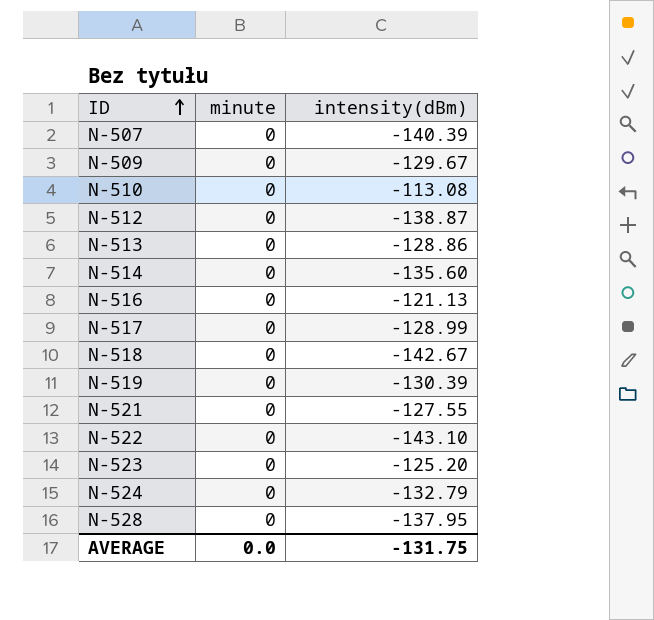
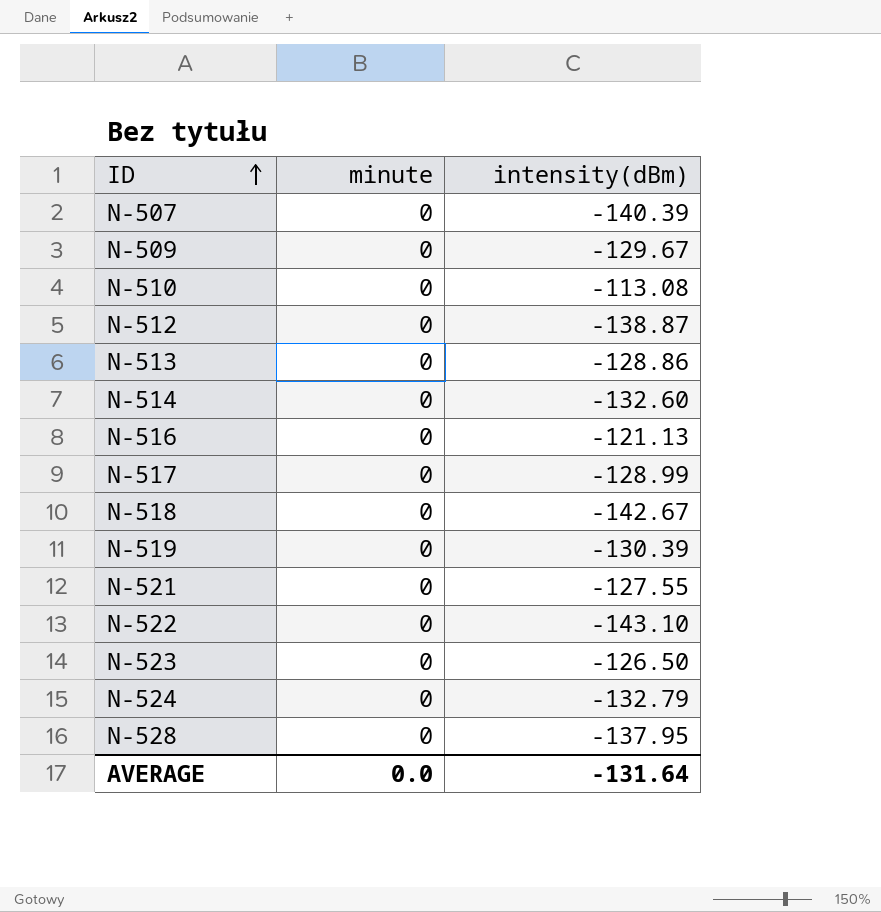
N-514 | intensity(dBm): -135.60 -> -132.60
N-523 | intensity(dBm): -125.20 -> -126.50
AVERAGE | intensity(dBm): -131.75 -> -131.64

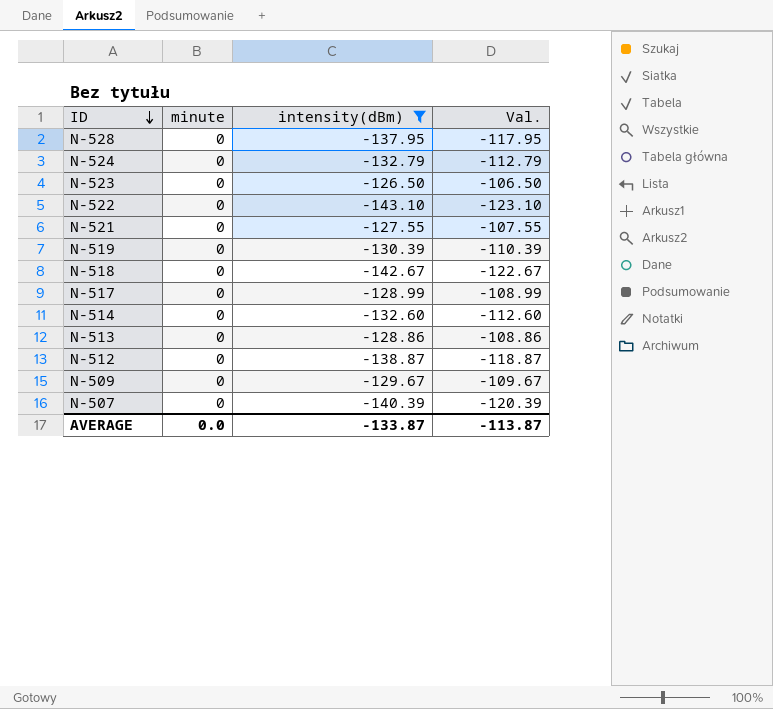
filter: none -> intensity(dBm) <= -126.50
row order: ID ascending -> ID descending
column Val. | formula: none -> [intensity(dBm)] + 20
AVERAGE | intensity(dBm): -131.64 -> -133.87

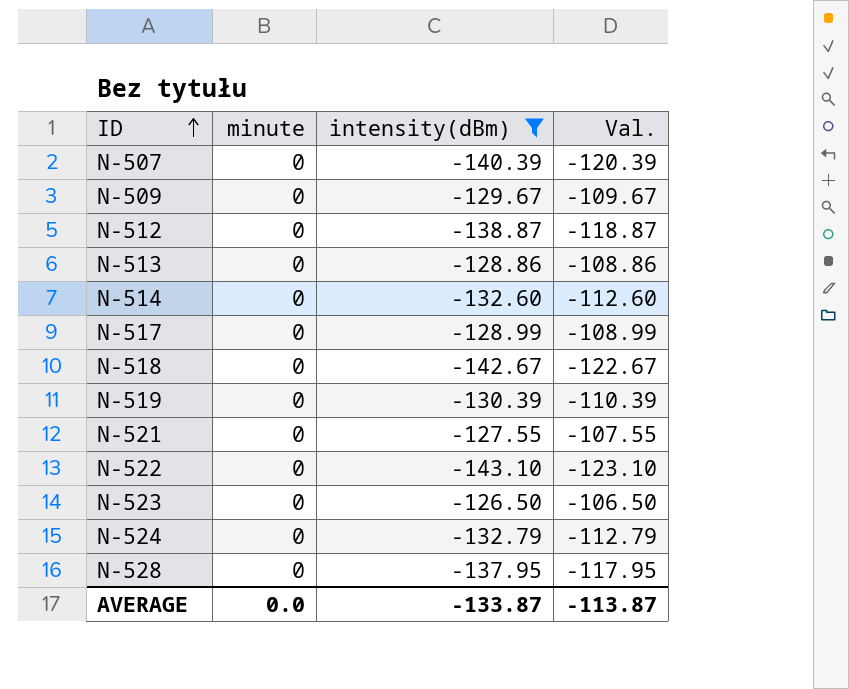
row order: ID descending -> ID ascending

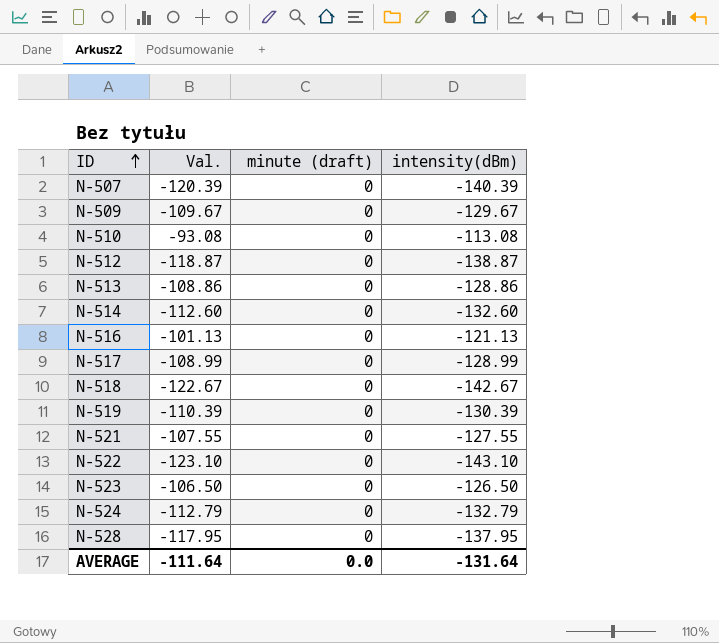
filter: intensity(dBm) <= -126.50 -> none
column Val. | position: 4 -> 2
column name: minute -> minute (draft)
AVERAGE | Val.: -113.87 -> -111.64
AVERAGE | intensity(dBm): -133.87 -> -131.64

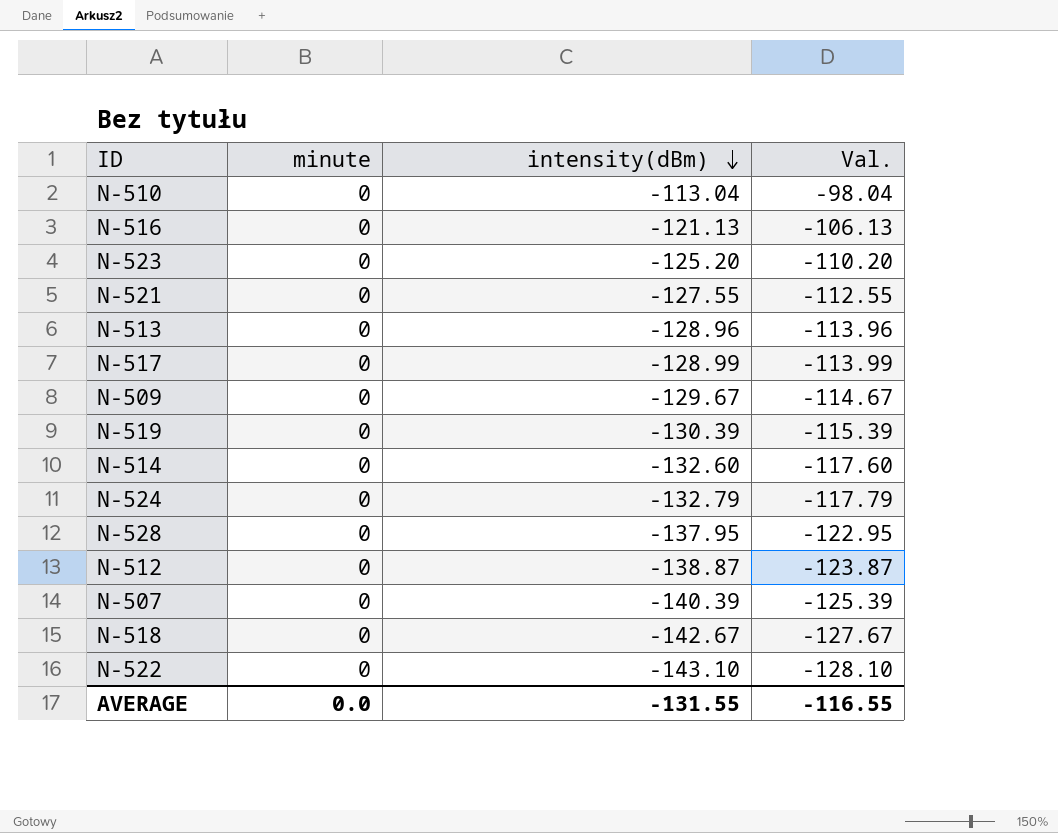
row order: ID ascending -> intensity(dBm) descending
column name: minute (draft) -> minute
column Val. | formula: [intensity(dBm)] + 20 -> [intensity(dBm)] + 15
column Val. | position: 2 -> 4
N-510 | intensity(dBm): -113.08 -> -113.04
N-523 | intensity(dBm): -126.50 -> -125.20
N-513 | intensity(dBm): -128.86 -> -128.96
AVERAGE | intensity(dBm): -131.64 -> -131.55
AVERAGE | Val.: -111.64 -> -116.55

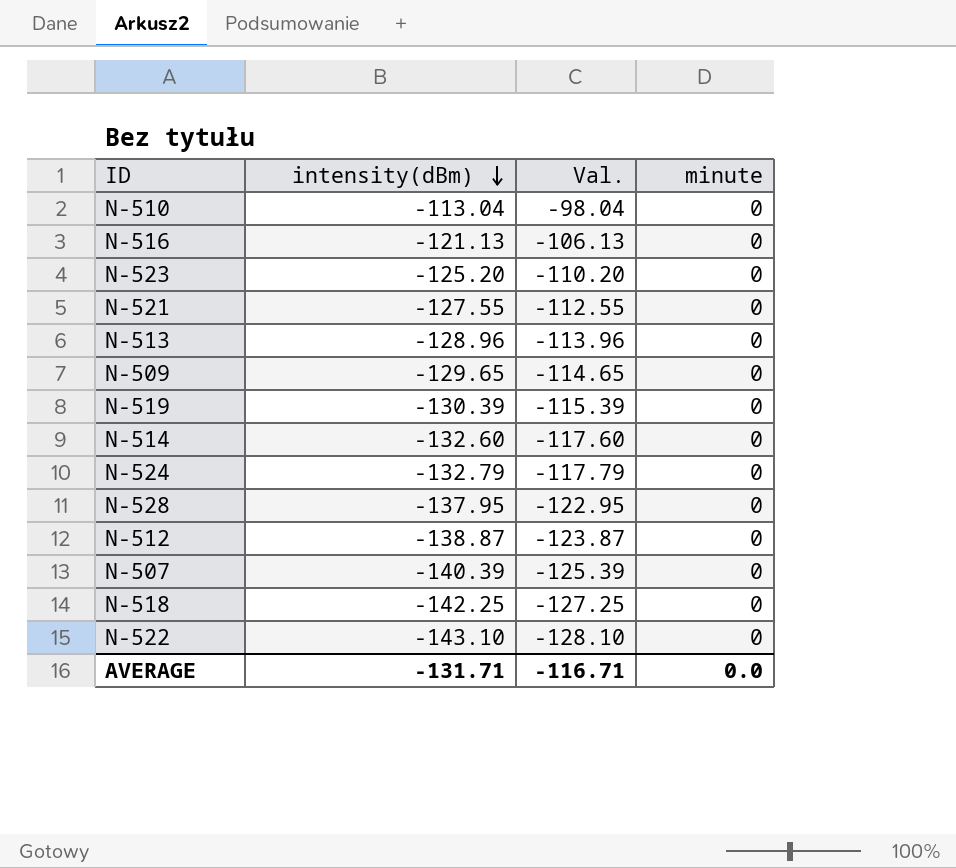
column minute | position: 2 -> 4
row N-517: 0 | -128.99 | -113.99 -> none
N-509 | intensity(dBm): -129.67 -> -129.65
N-509 | Val.: -114.67 -> -114.65
N-518 | intensity(dBm): -142.67 -> -142.25
N-518 | Val.: -127.67 -> -127.25
AVERAGE | intensity(dBm): -131.55 -> -131.71
AVERAGE | Val.: -116.55 -> -116.71

